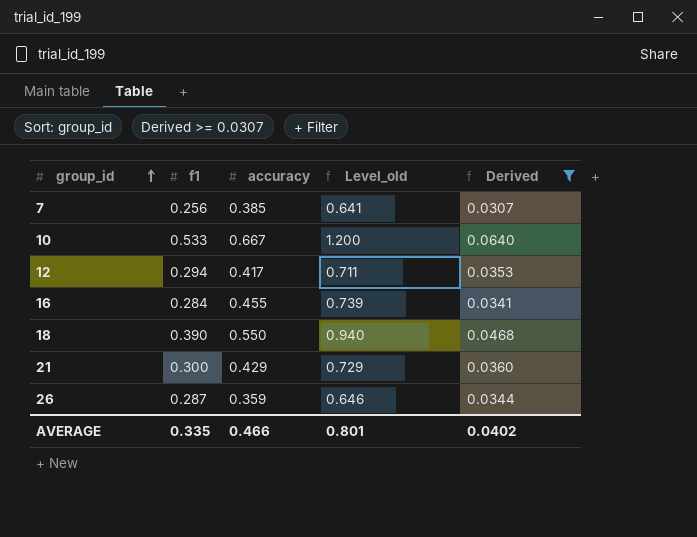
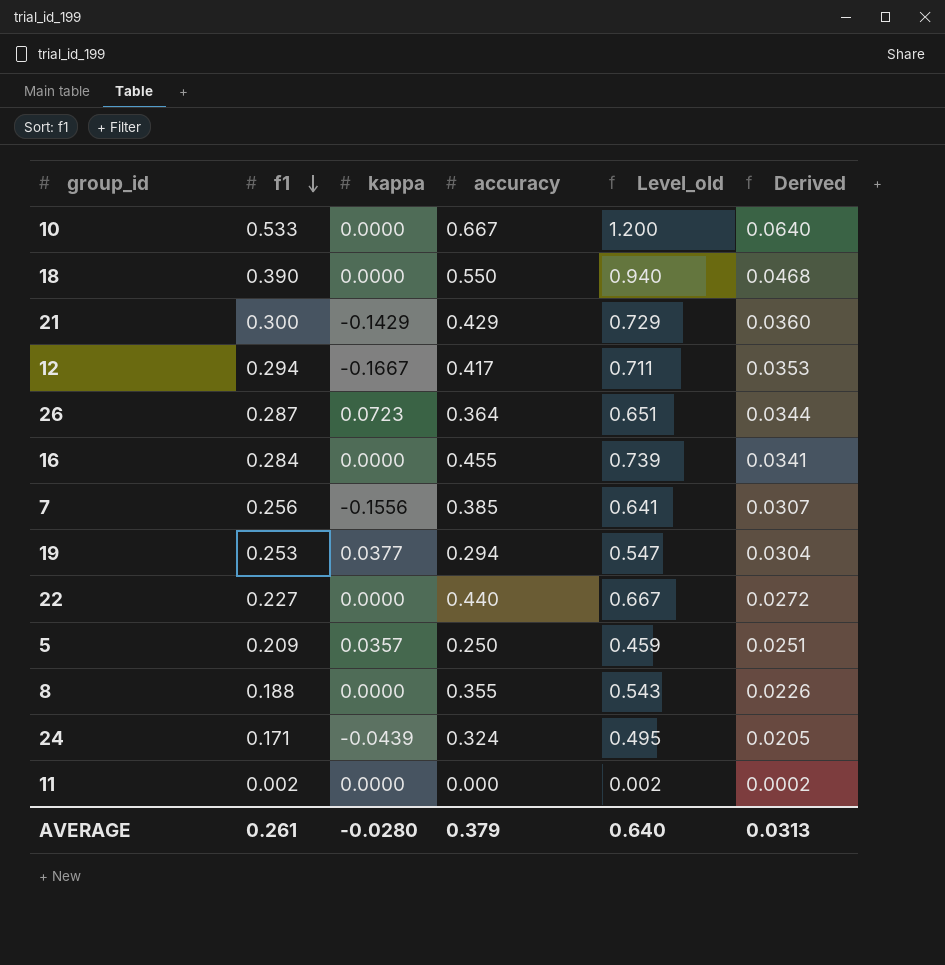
filter: Derived >= 0.0307 -> none
row order: group_id ascending -> f1 descending
column kappa | position: none -> 3
26 | accuracy: 0.359 -> 0.364
26 | Level_old: 0.646 -> 0.651
AVERAGE | f1: 0.335 -> 0.261
AVERAGE | accuracy: 0.466 -> 0.379
AVERAGE | Level_old: 0.801 -> 0.640
AVERAGE | Derived: 0.0402 -> 0.0313

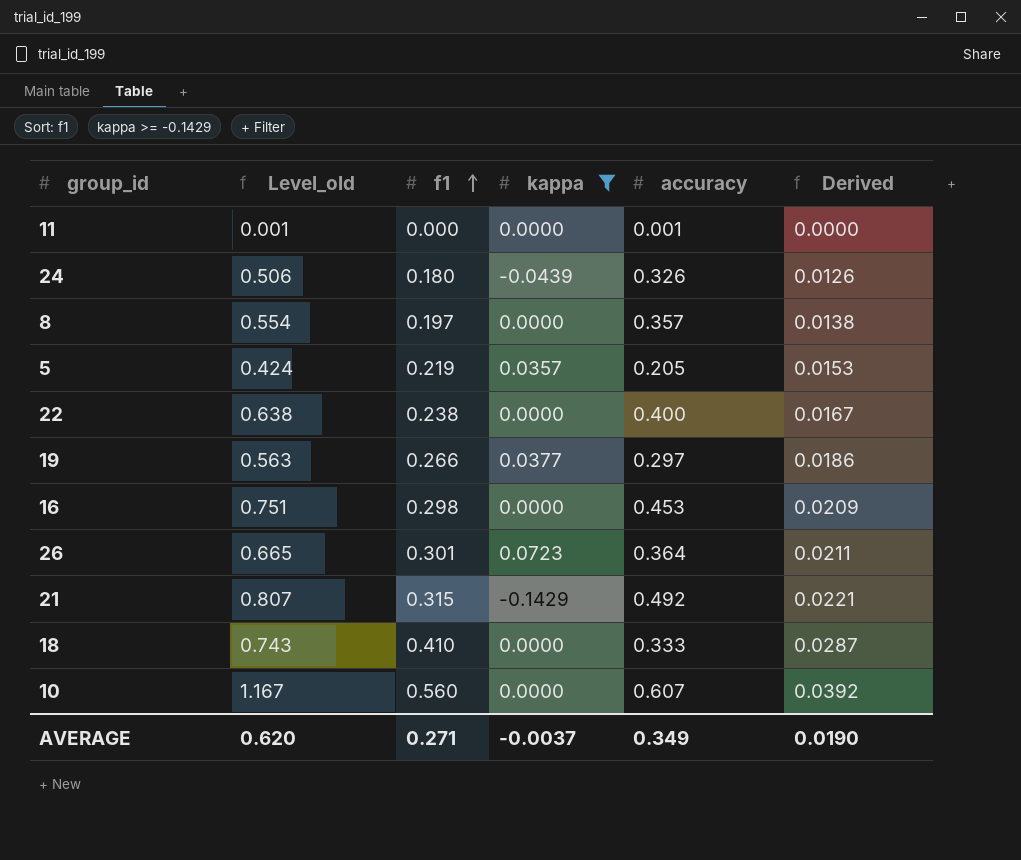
filter: none -> kappa >= -0.1429
row order: f1 descending -> f1 ascending
column Level_old | position: 5 -> 2
column Derived | formula: [f1] * 0.12 -> [f1] * 0.07
11 | Level_old: 0.002 -> 0.001
11 | f1: 0.002 -> 0.000
11 | accuracy: 0.000 -> 0.001
24 | Level_old: 0.495 -> 0.506
24 | f1: 0.171 -> 0.180
24 | accuracy: 0.324 -> 0.326
8 | Level_old: 0.543 -> 0.554
8 | f1: 0.188 -> 0.197
8 | accuracy: 0.355 -> 0.357
5 | Level_old: 0.459 -> 0.424
5 | f1: 0.209 -> 0.219
5 | accuracy: 0.250 -> 0.205
22 | Level_old: 0.667 -> 0.638
22 | f1: 0.227 -> 0.238
22 | accuracy: 0.440 -> 0.400
19 | Level_old: 0.547 -> 0.563
19 | f1: 0.253 -> 0.266
19 | accuracy: 0.294 -> 0.297
16 | Level_old: 0.739 -> 0.751
16 | f1: 0.284 -> 0.298
16 | accuracy: 0.455 -> 0.453
26 | Level_old: 0.651 -> 0.665
26 | f1: 0.287 -> 0.301
21 | Level_old: 0.729 -> 0.807
21 | f1: 0.300 -> 0.315
21 | accuracy: 0.429 -> 0.492
18 | Level_old: 0.940 -> 0.743
18 | f1: 0.390 -> 0.410
18 | accuracy: 0.550 -> 0.333
10 | Level_old: 1.200 -> 1.167
10 | f1: 0.533 -> 0.560
10 | accuracy: 0.667 -> 0.607
AVERAGE | Level_old: 0.640 -> 0.620
AVERAGE | f1: 0.261 -> 0.271
AVERAGE | kappa: -0.0280 -> -0.0037
AVERAGE | accuracy: 0.379 -> 0.349
AVERAGE | Derived: 0.0313 -> 0.0190

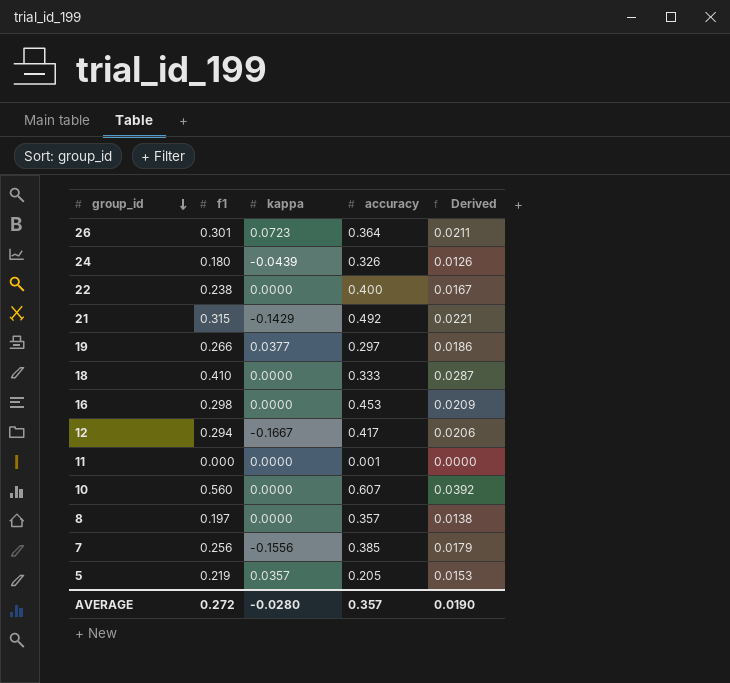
filter: kappa >= -0.1429 -> none
row order: f1 ascending -> group_id descending
column Level_old | formula: [f1] + [accuracy] -> none
AVERAGE | f1: 0.271 -> 0.272
AVERAGE | kappa: -0.0037 -> -0.0280
AVERAGE | accuracy: 0.349 -> 0.357

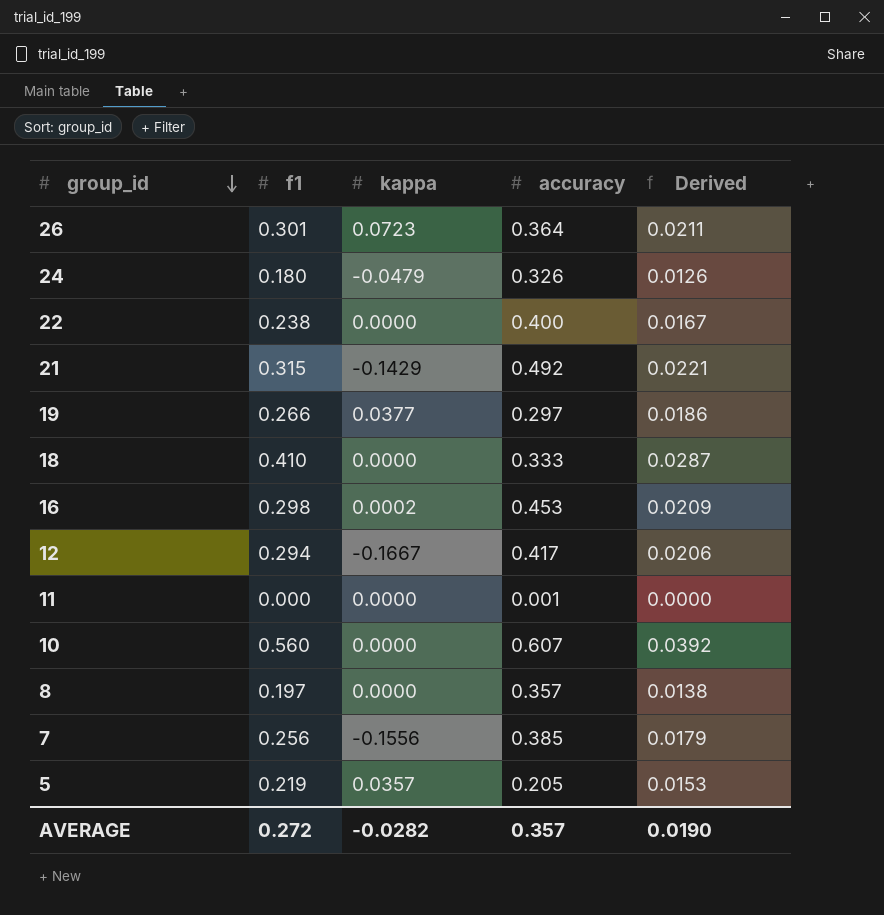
24 | kappa: -0.0439 -> -0.0479
16 | kappa: 0.0000 -> 0.0002
AVERAGE | kappa: -0.0280 -> -0.0282

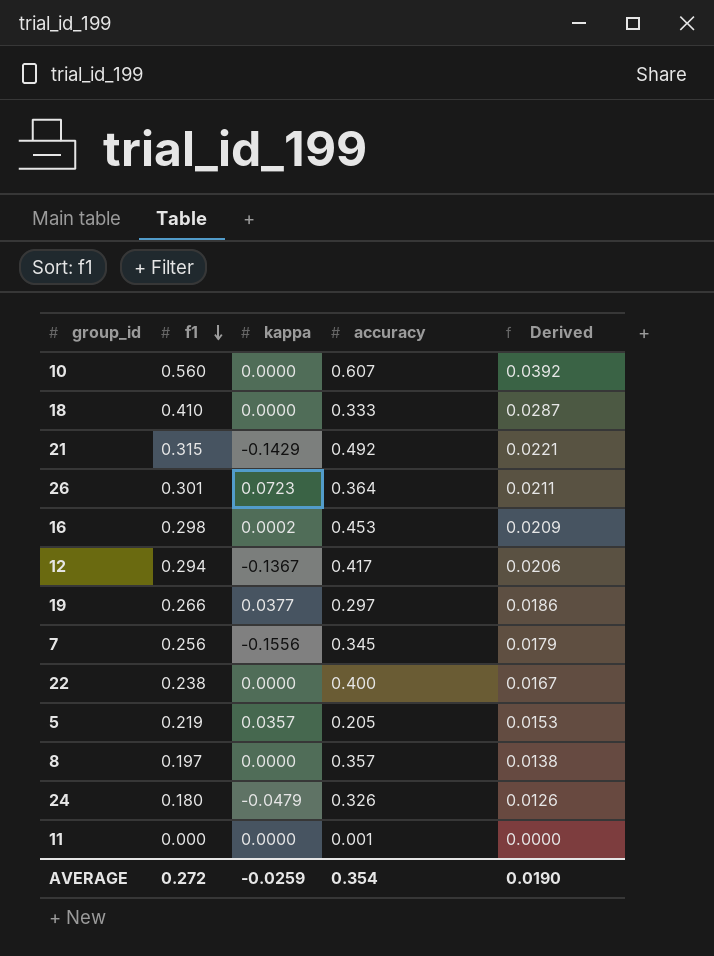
row order: group_id descending -> f1 descending
12 | kappa: -0.1667 -> -0.1367
7 | accuracy: 0.385 -> 0.345
AVERAGE | kappa: -0.0282 -> -0.0259
AVERAGE | accuracy: 0.357 -> 0.354

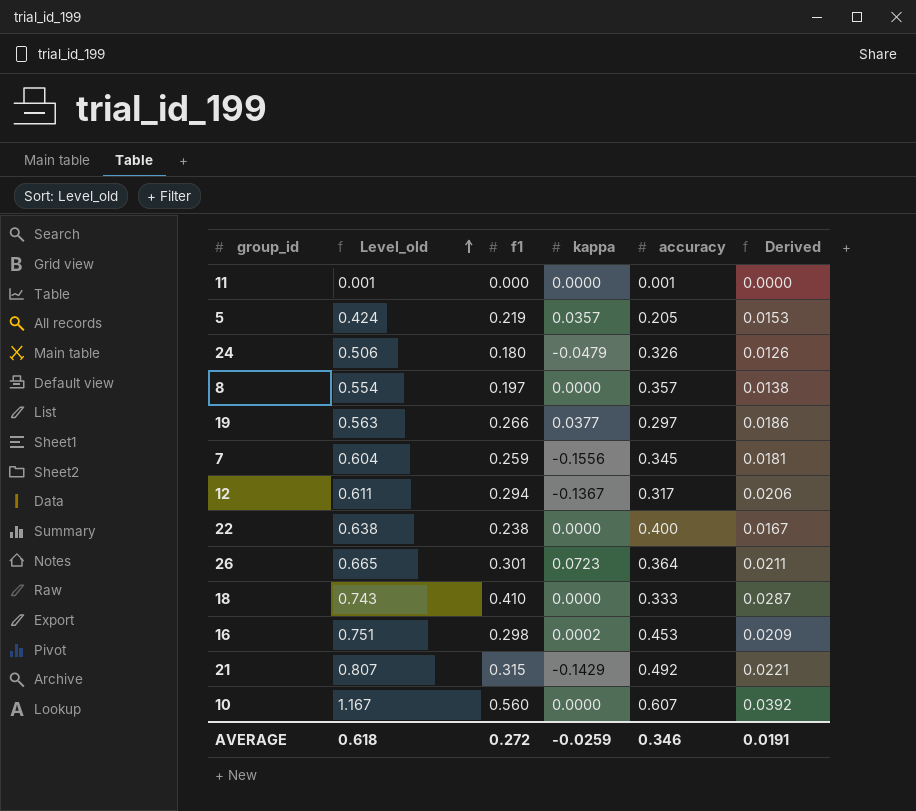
row order: f1 descending -> Level_old ascending
column Level_old | formula: none -> [f1] + [accuracy]
7 | f1: 0.256 -> 0.259
7 | Derived: 0.0179 -> 0.0181
12 | accuracy: 0.417 -> 0.317
AVERAGE | accuracy: 0.354 -> 0.346
AVERAGE | Derived: 0.0190 -> 0.0191

